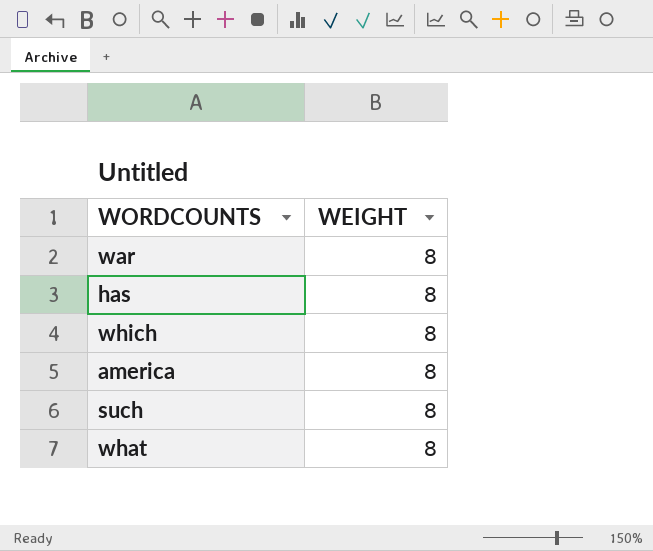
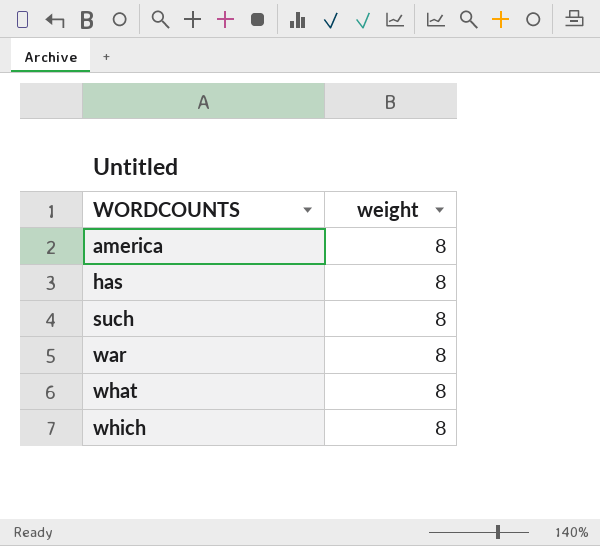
row order: none -> WORDCOUNTS ascending
column name: WEIGHT -> weight

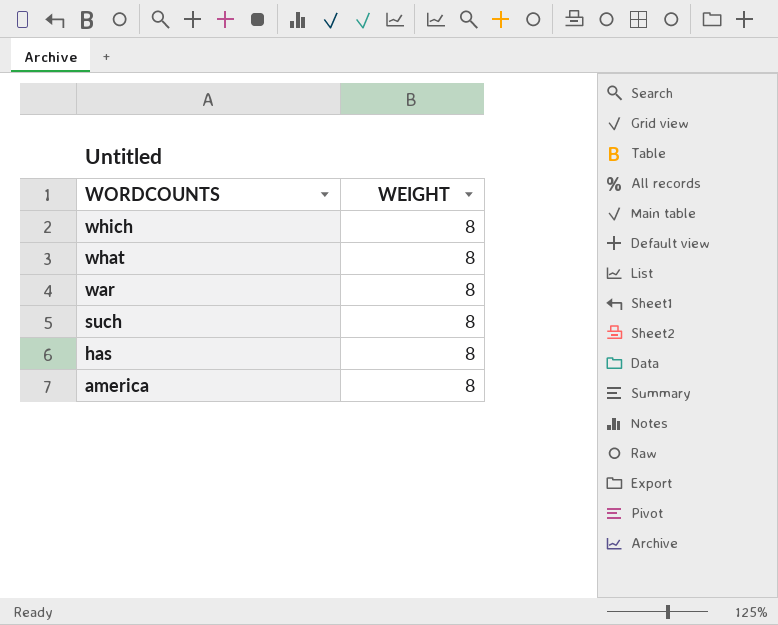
row order: WORDCOUNTS ascending -> WORDCOUNTS descending
column name: weight -> WEIGHT

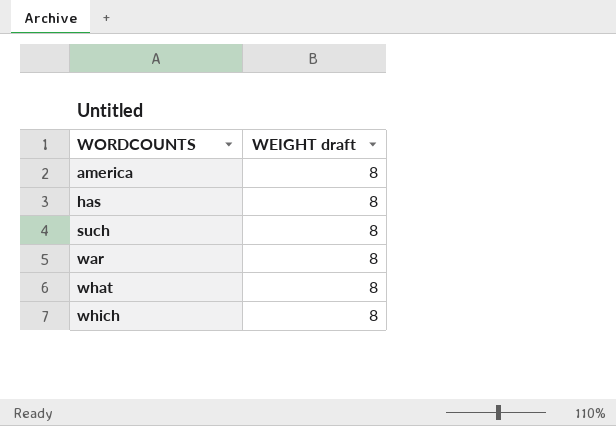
row order: WORDCOUNTS descending -> WORDCOUNTS ascending
column name: WEIGHT -> WEIGHT draft

